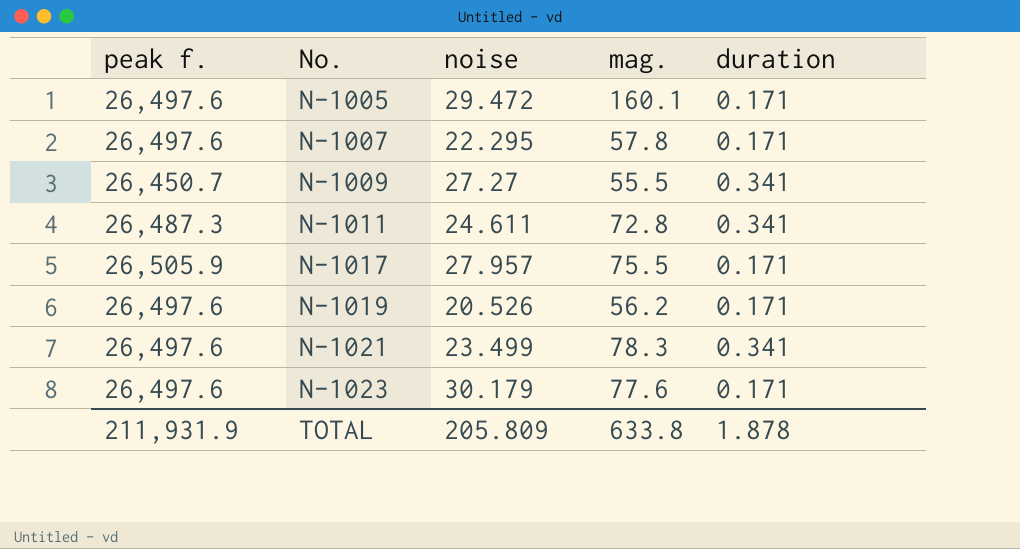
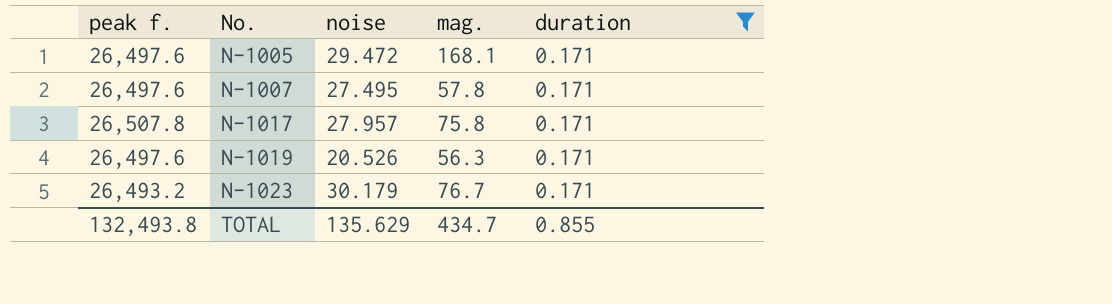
filter: none -> duration = 0.171
N-1005 | mag.: 160.1 -> 168.1
N-1007 | noise: 22.295 -> 27.495
N-1017 | peak f.: 26,505.9 -> 26,507.8
N-1017 | mag.: 75.5 -> 75.8
N-1019 | mag.: 56.2 -> 56.3
N-1023 | peak f.: 26,497.6 -> 26,493.2
N-1023 | mag.: 77.6 -> 76.7
TOTAL | peak f.: 211,931.9 -> 132,493.8
TOTAL | noise: 205.809 -> 135.629
TOTAL | mag.: 633.8 -> 434.7
TOTAL | duration: 1.878 -> 0.855

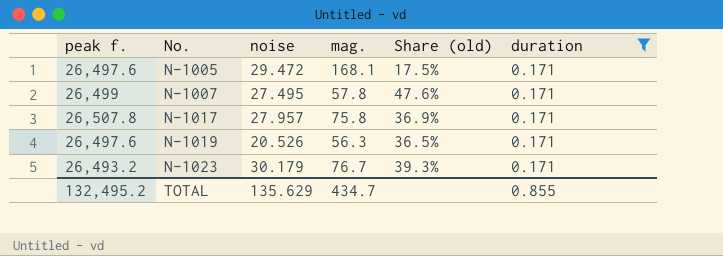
column Share (old) | formula: none -> [noise] / [mag.]
N-1007 | peak f.: 26,497.6 -> 26,499
TOTAL | peak f.: 132,493.8 -> 132,495.2

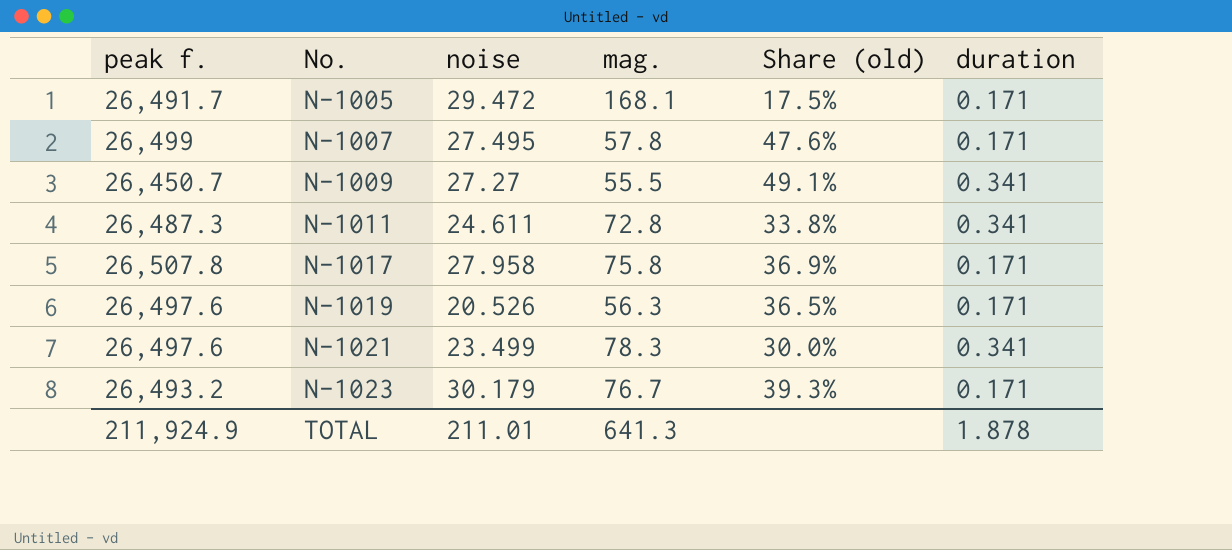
filter: duration = 0.171 -> none
N-1005 | peak f.: 26,497.6 -> 26,491.7
N-1017 | noise: 27.957 -> 27.958
TOTAL | peak f.: 132,495.2 -> 211,924.9
TOTAL | noise: 135.629 -> 211.01
TOTAL | mag.: 434.7 -> 641.3
TOTAL | duration: 0.855 -> 1.878

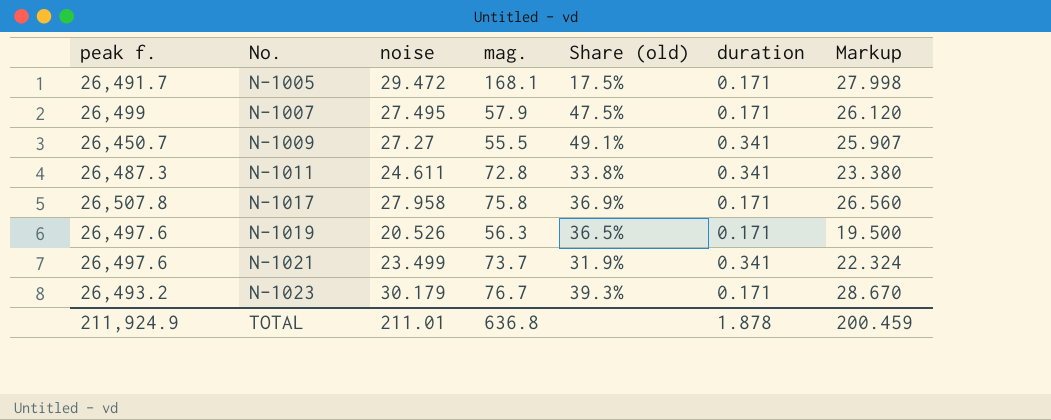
column Markup | formula: none -> [noise] * 0.95
N-1007 | mag.: 57.8 -> 57.9
N-1007 | Share (old): 47.6% -> 47.5%
N-1021 | mag.: 78.3 -> 73.7
N-1021 | Share (old): 30.0% -> 31.9%
TOTAL | mag.: 641.3 -> 636.8

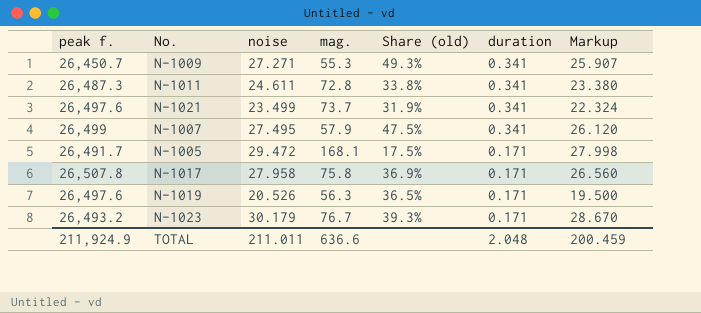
row order: No. ascending -> duration descending
N-1009 | noise: 27.27 -> 27.271
N-1009 | mag.: 55.5 -> 55.3
N-1009 | Share (old): 49.1% -> 49.3%
N-1007 | duration: 0.171 -> 0.341
TOTAL | noise: 211.01 -> 211.011
TOTAL | mag.: 636.8 -> 636.6
TOTAL | duration: 1.878 -> 2.048

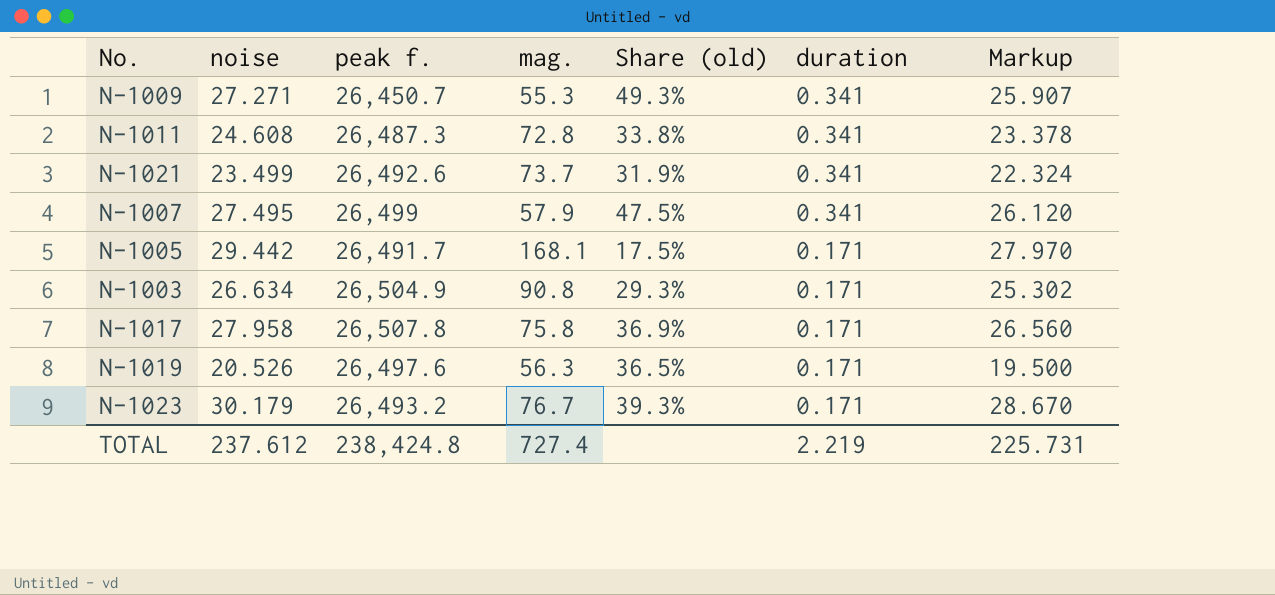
column peak f. | position: 1 -> 3
N-1011 | noise: 24.611 -> 24.608
N-1011 | Markup: 23.380 -> 23.378
N-1021 | peak f.: 26,497.6 -> 26,492.6
N-1005 | noise: 29.472 -> 29.442
N-1005 | Markup: 27.998 -> 27.970
row N-1003: none -> 26.634 | 26,504.9 | 90.8 | 29.3% | 0.171 | 25.302
TOTAL | noise: 211.011 -> 237.612
TOTAL | peak f.: 211,924.9 -> 238,424.8
TOTAL | mag.: 636.6 -> 727.4
TOTAL | duration: 2.048 -> 2.219
TOTAL | Markup: 200.459 -> 225.731

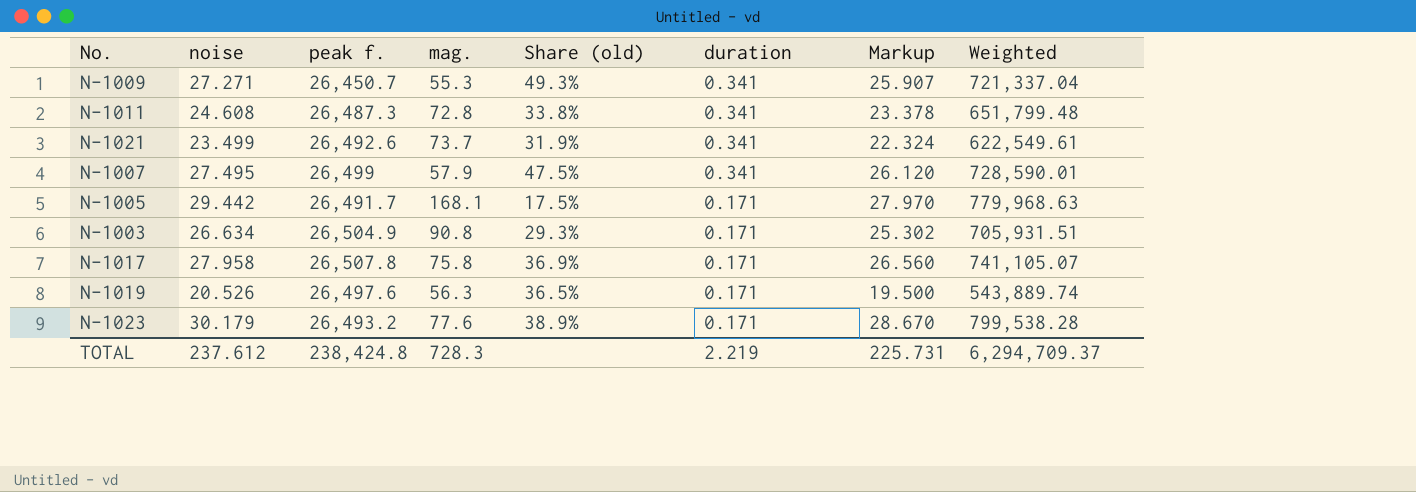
column Weighted | formula: none -> [noise] * [peak f.]
N-1023 | mag.: 76.7 -> 77.6
N-1023 | Share (old): 39.3% -> 38.9%
TOTAL | mag.: 727.4 -> 728.3

